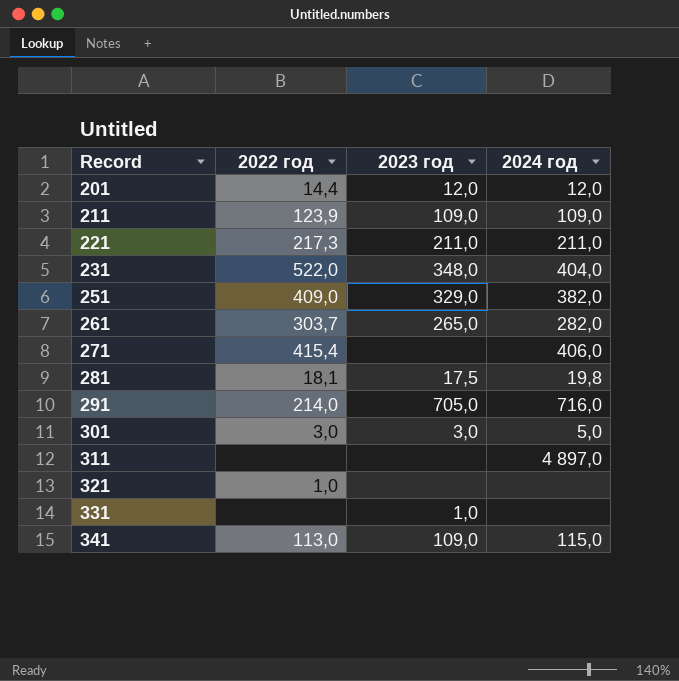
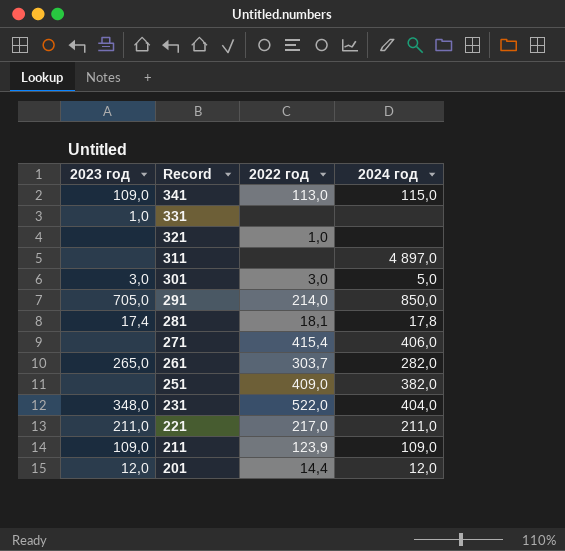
row order: Record ascending -> Record descending
column 2023 год | position: 3 -> 1
291 | 2024 год: 716,0 -> 850,0
281 | 2023 год: 17,5 -> 17,4
281 | 2024 год: 19,8 -> 17,8
251 | 2023 год: 329,0 -> none
221 | 2022 год: 217,3 -> 217,0

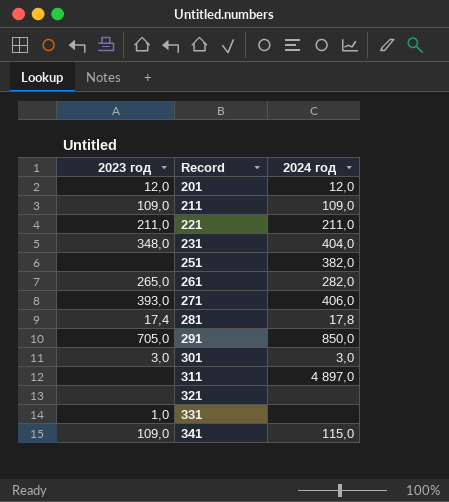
row order: Record descending -> Record ascending
column 2022 год | position: 3 -> none
271 | 2023 год: none -> 393,0
301 | 2024 год: 5,0 -> 3,0

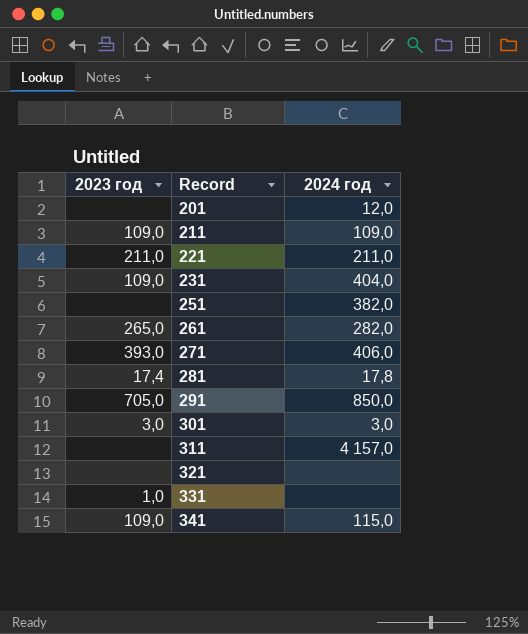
201 | 2023 год: 12,0 -> none
231 | 2023 год: 348,0 -> 109,0
311 | 2024 год: 4 897,0 -> 4 157,0

